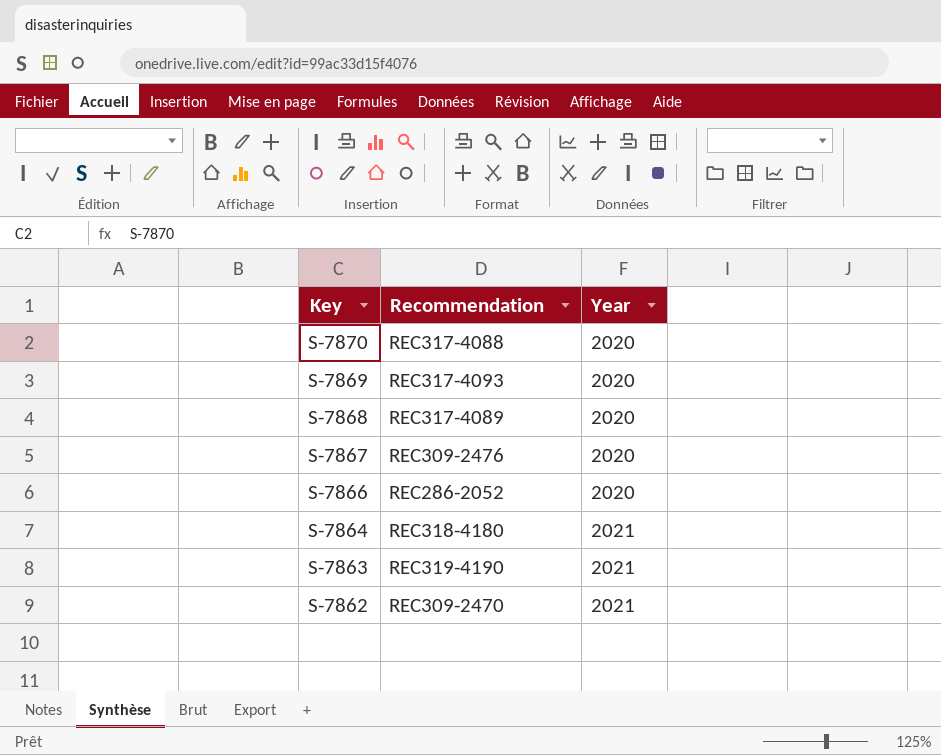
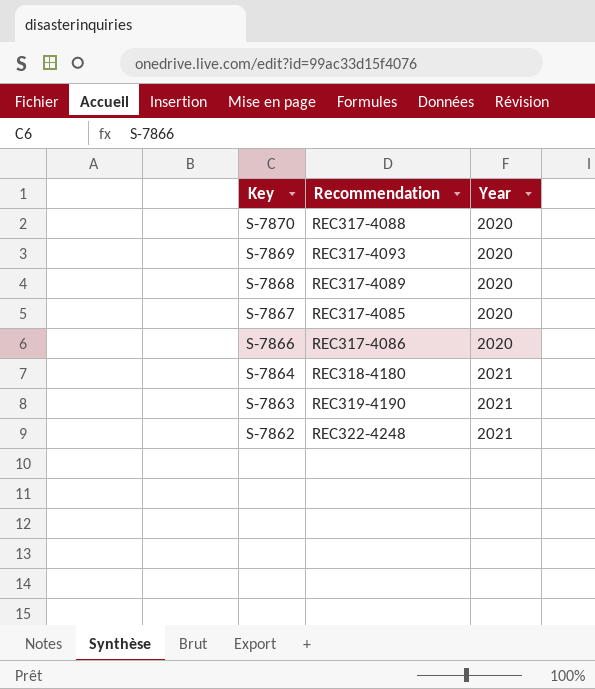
S-7867 | Recommendation: REC309-2476 -> REC317-4085
S-7866 | Recommendation: REC286-2052 -> REC317-4086
S-7862 | Recommendation: REC309-2470 -> REC322-4248

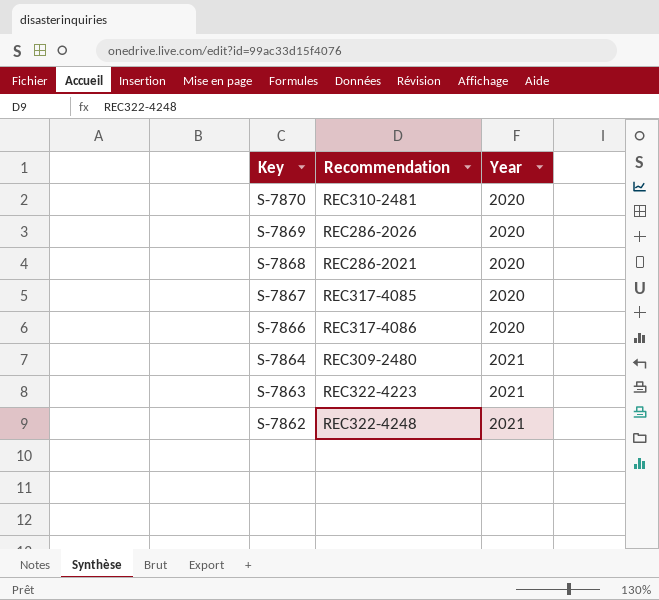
S-7870 | Recommendation: REC317-4088 -> REC310-2481
S-7869 | Recommendation: REC317-4093 -> REC286-2026
S-7868 | Recommendation: REC317-4089 -> REC286-2021
S-7864 | Recommendation: REC318-4180 -> REC309-2480
S-7863 | Recommendation: REC319-4190 -> REC322-4223

